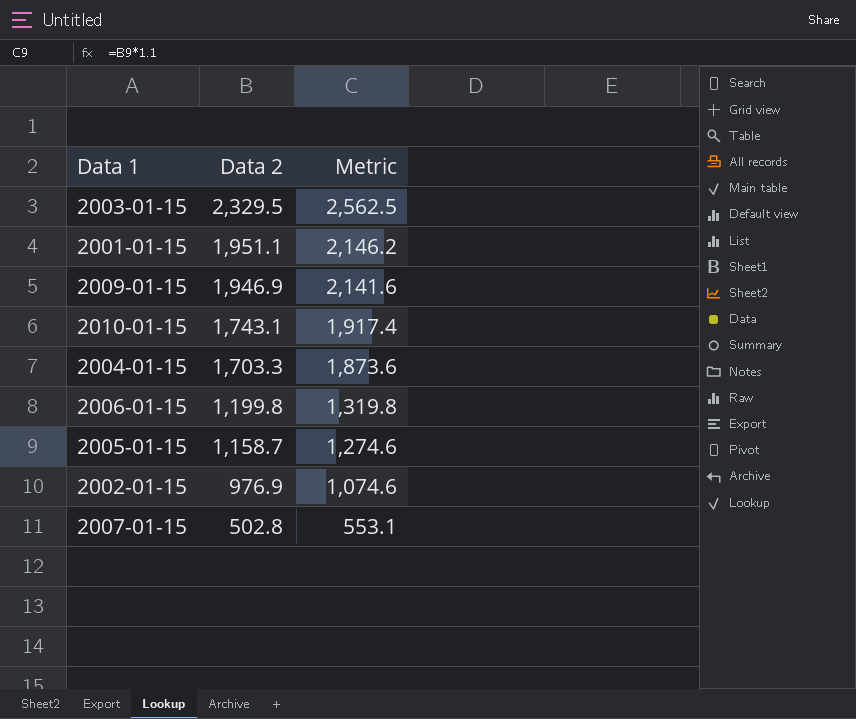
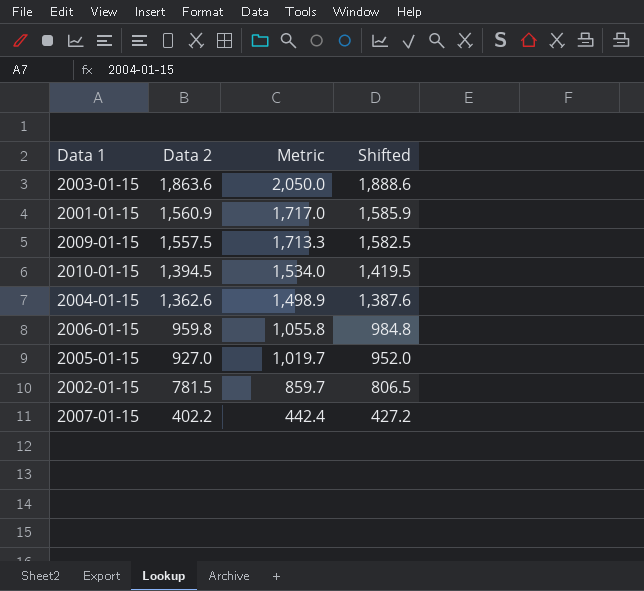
column Shifted | formula: none -> [Data 2] + 25
2003-01-15 | Data 2: 2,329.5 -> 1,863.6
2003-01-15 | Metric: 2,562.5 -> 2,050.0
2001-01-15 | Data 2: 1,951.1 -> 1,560.9
2001-01-15 | Metric: 2,146.2 -> 1,717.0
2009-01-15 | Data 2: 1,946.9 -> 1,557.5
2009-01-15 | Metric: 2,141.6 -> 1,713.3
2010-01-15 | Data 2: 1,743.1 -> 1,394.5
2010-01-15 | Metric: 1,917.4 -> 1,534.0
2004-01-15 | Data 2: 1,703.3 -> 1,362.6
2004-01-15 | Metric: 1,873.6 -> 1,498.9
2006-01-15 | Data 2: 1,199.8 -> 959.8
2006-01-15 | Metric: 1,319.8 -> 1,055.8
2005-01-15 | Data 2: 1,158.7 -> 927.0
2005-01-15 | Metric: 1,274.6 -> 1,019.7
2002-01-15 | Data 2: 976.9 -> 781.5
2002-01-15 | Metric: 1,074.6 -> 859.7
2007-01-15 | Data 2: 502.8 -> 402.2
2007-01-15 | Metric: 553.1 -> 442.4

